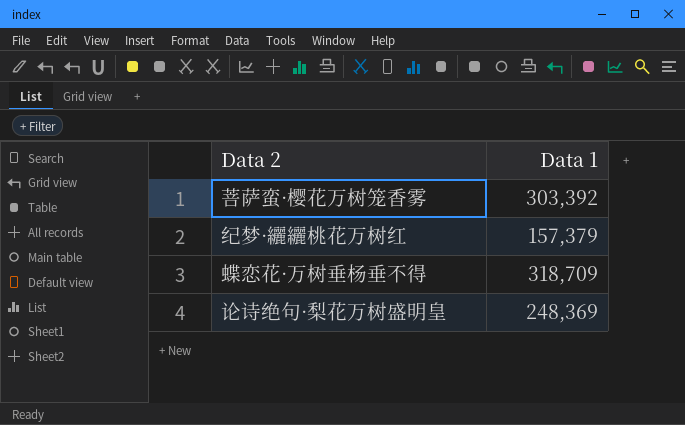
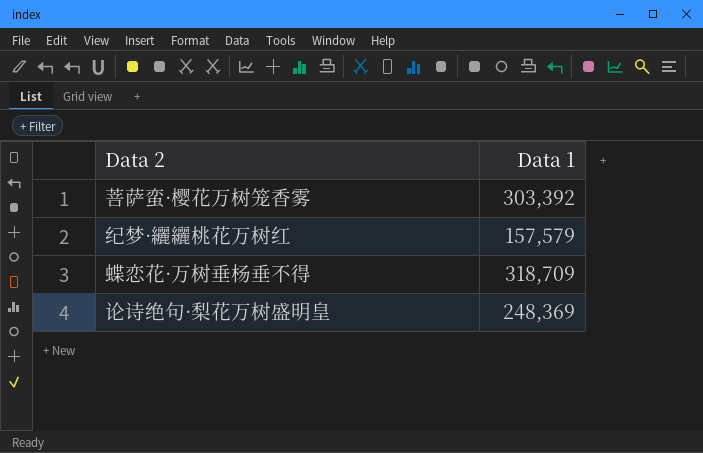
纪梦·纚纚桃花万树红 | Data 1: 157,379 -> 157,579

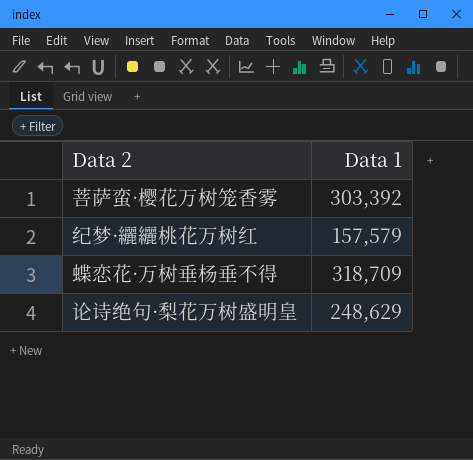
论诗绝句·梨花万树盛明皇 | Data 1: 248,369 -> 248,629

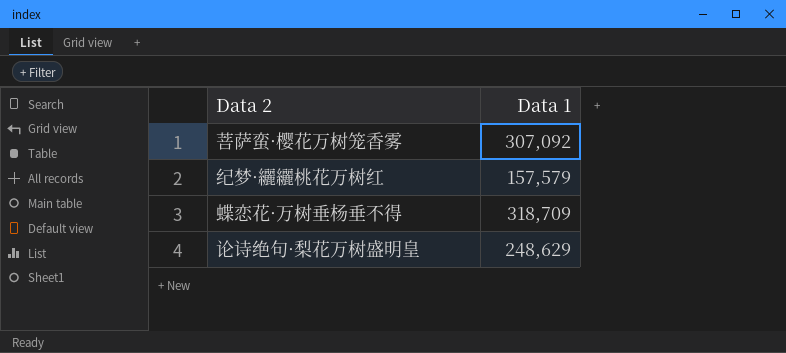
菩萨蛮·樱花万树笼香雾 | Data 1: 303,392 -> 307,092

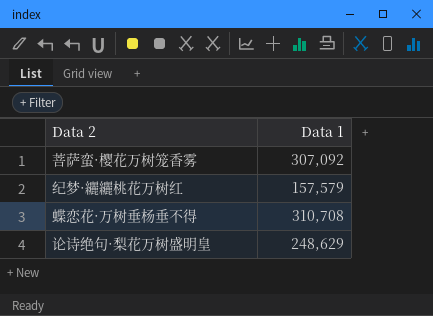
蝶恋花·万树垂杨垂不得 | Data 1: 318,709 -> 310,708

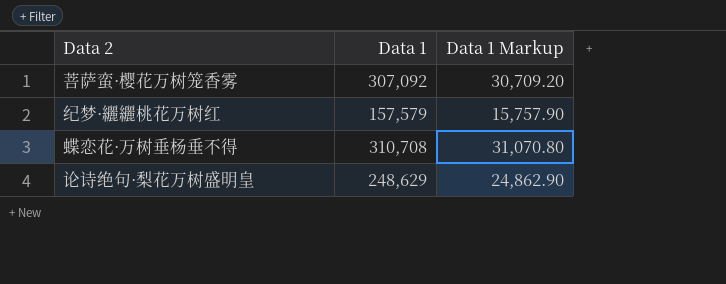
column Data 1 Markup | formula: none -> [Data 1] * 0.1

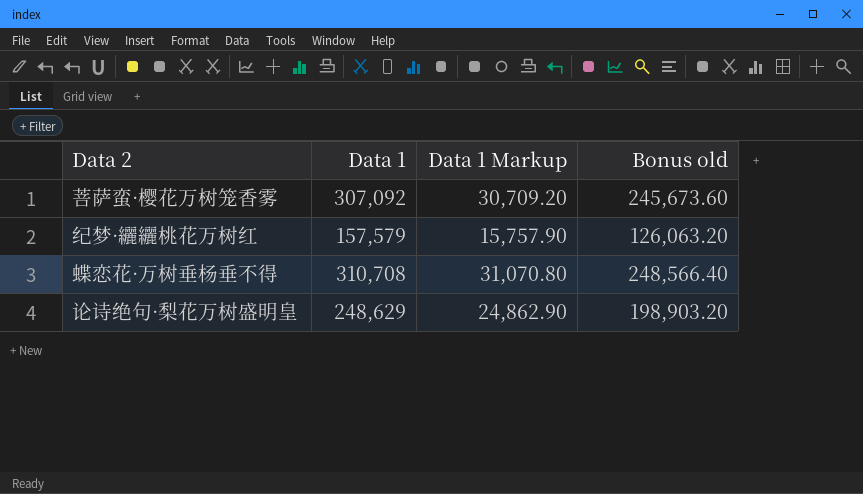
column Bonus old | formula: none -> [Data 1] * 0.8

